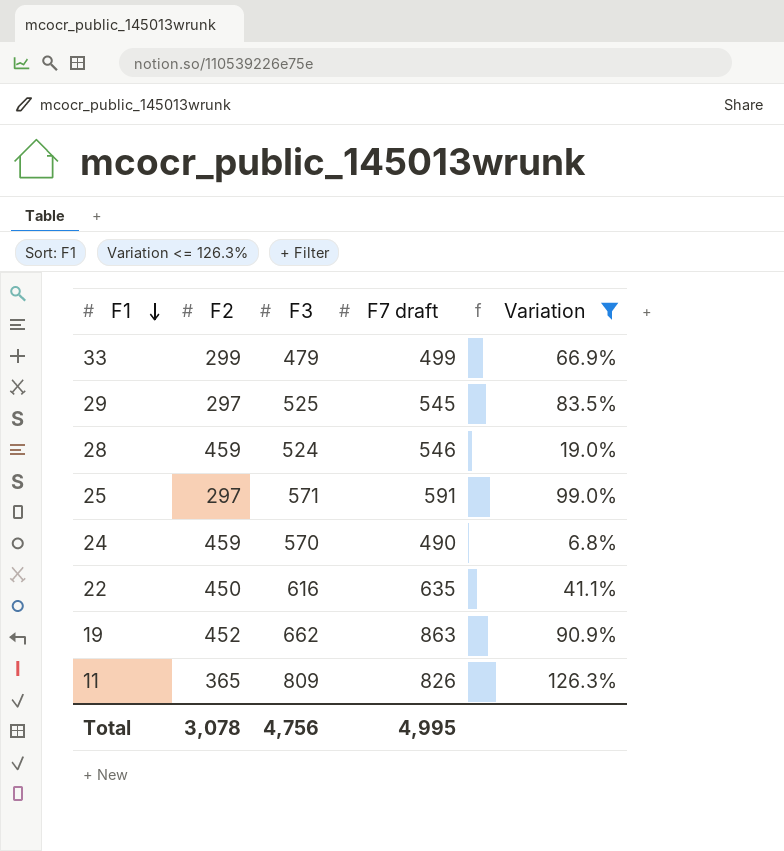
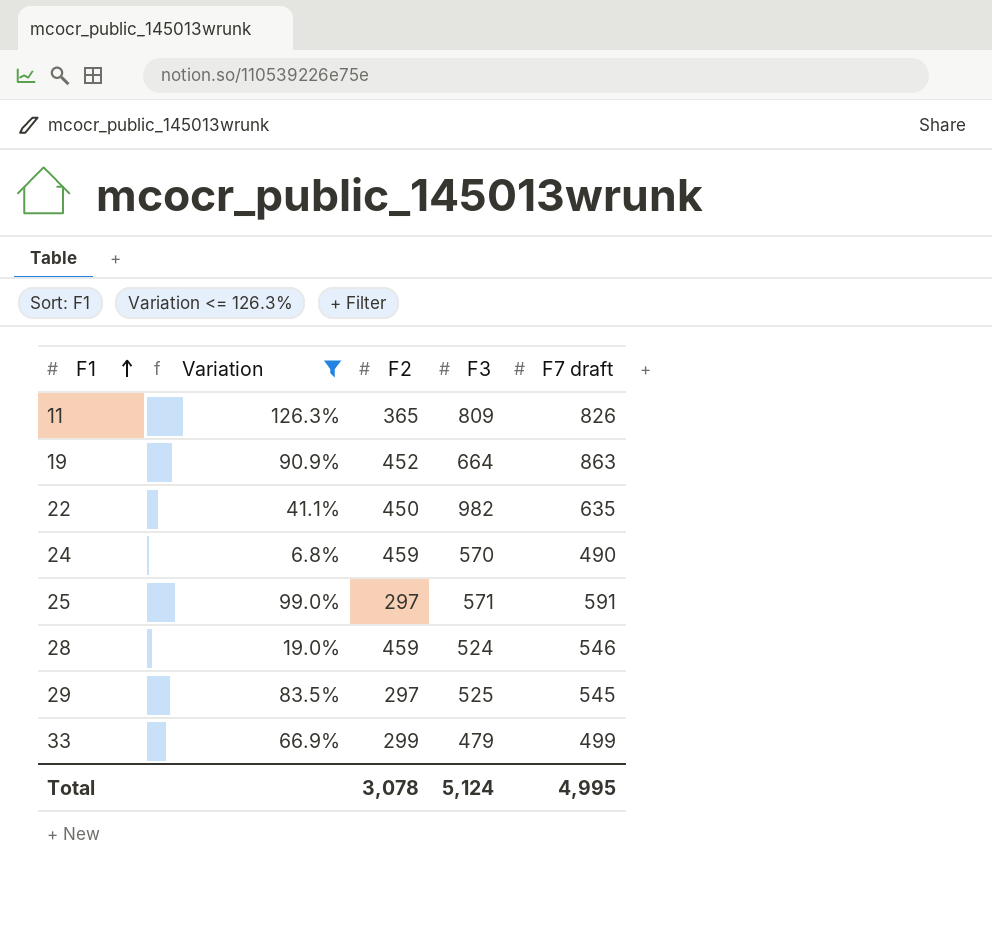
row order: F1 descending -> F1 ascending
column Variation | position: 5 -> 2
19 | F3: 662 -> 664
22 | F3: 616 -> 982
Total | F3: 4,756 -> 5,124

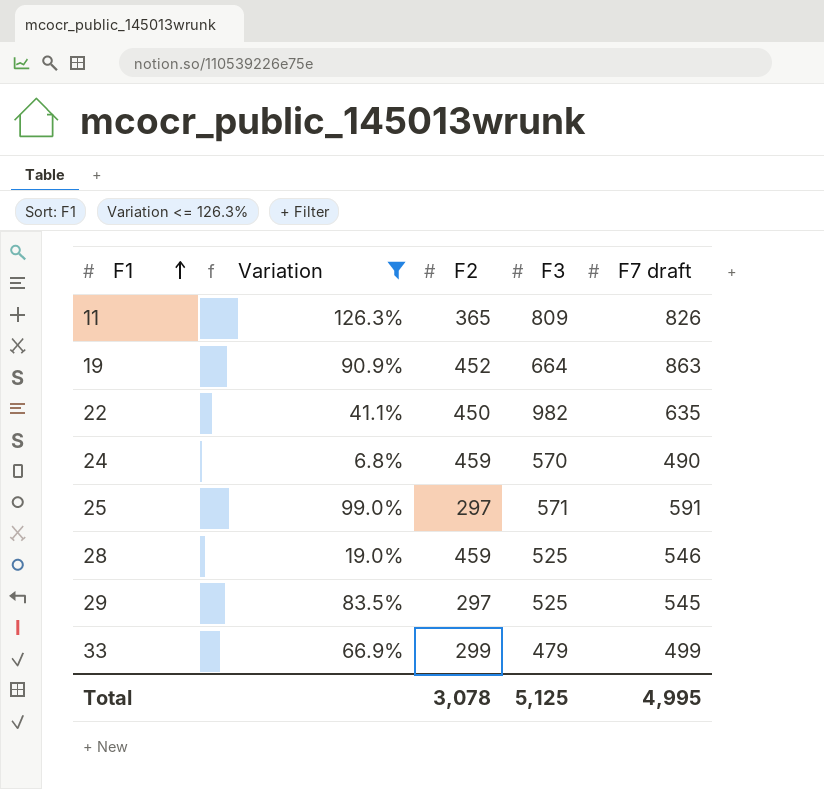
28 | F3: 524 -> 525
Total | F3: 5,124 -> 5,125

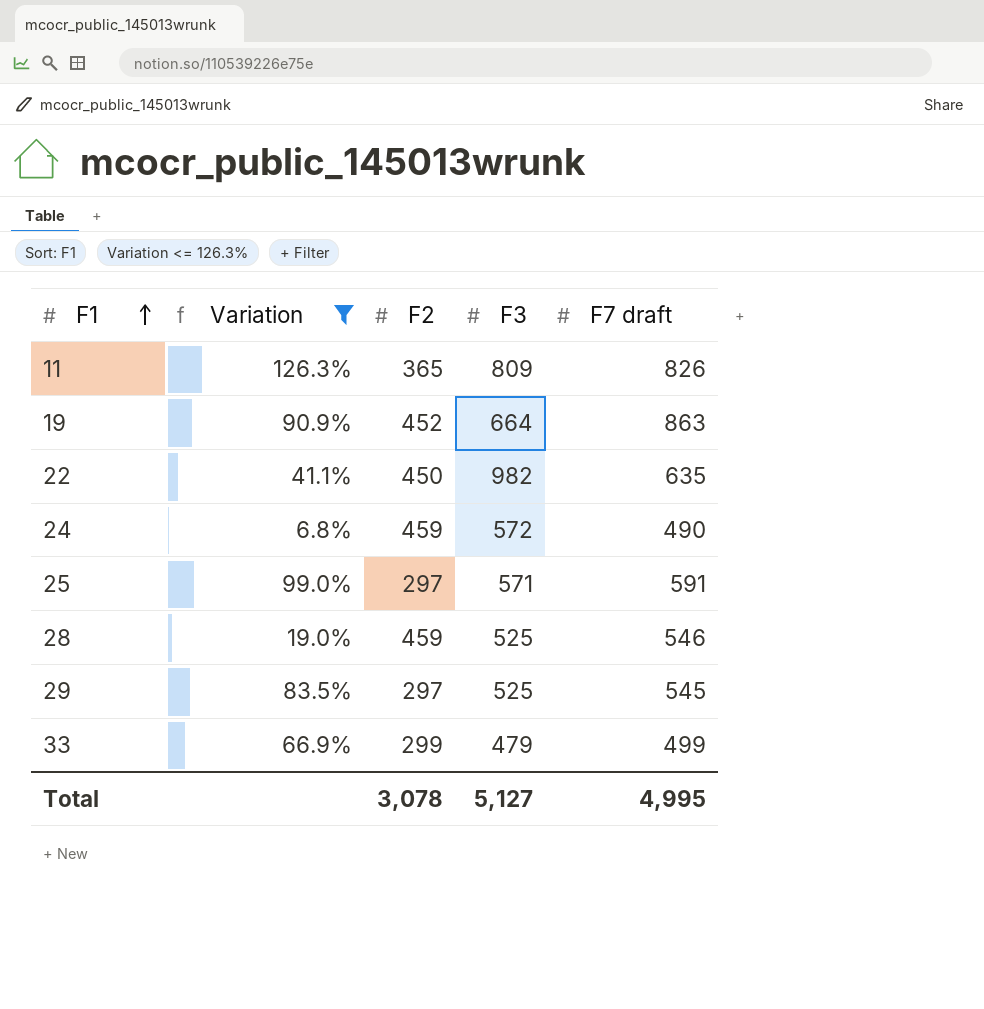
24 | F3: 570 -> 572
Total | F3: 5,125 -> 5,127

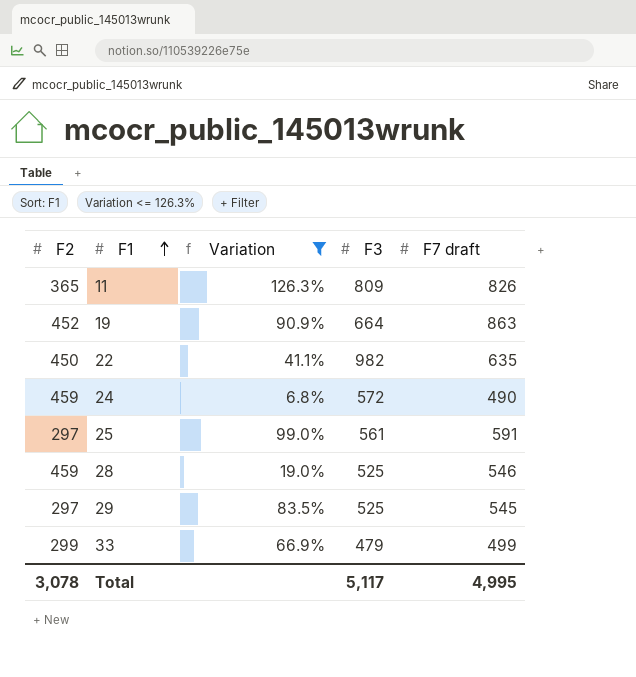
column F2 | position: 3 -> 1
25 | F3: 571 -> 561
Total | F3: 5,127 -> 5,117

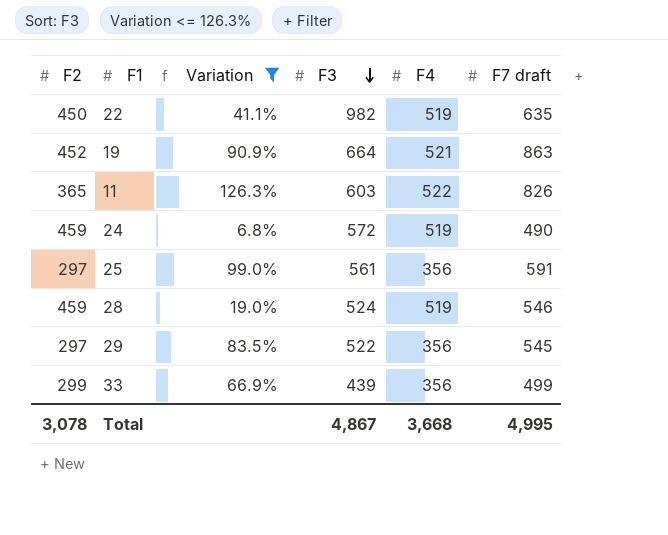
row order: F1 ascending -> F3 descending
column F4 | position: none -> 5
11 | F3: 809 -> 603
28 | F3: 525 -> 524
29 | F3: 525 -> 522
33 | F3: 479 -> 439
Total | F3: 5,117 -> 4,867

